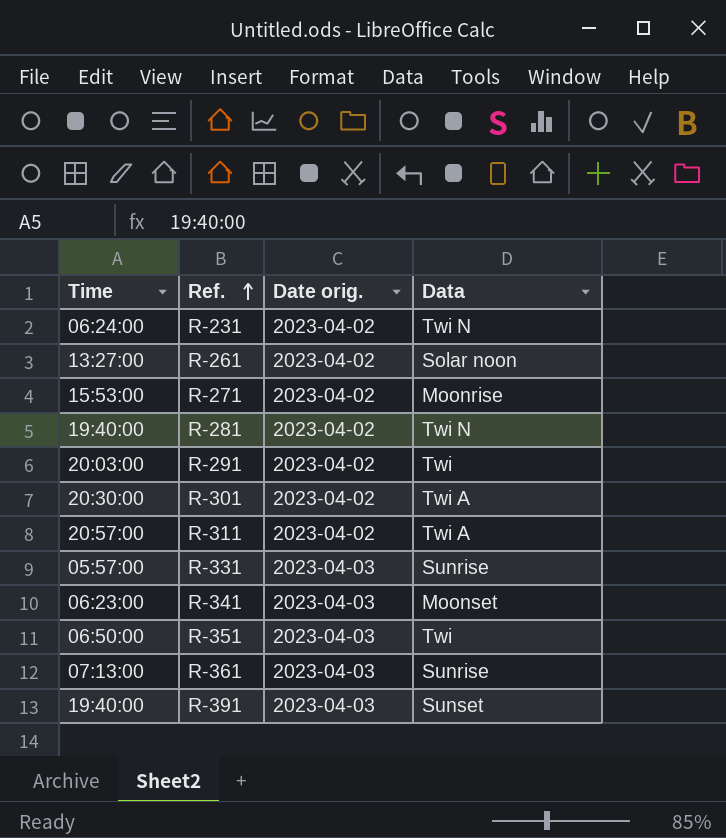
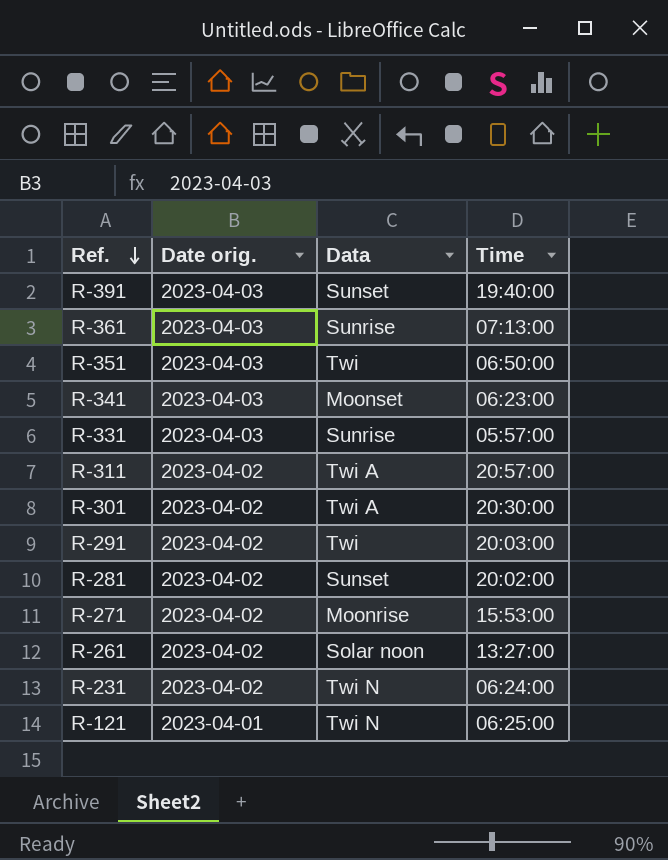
row order: Ref. ascending -> Ref. descending
column Time | position: 1 -> 4
R-281 | Data: Twi N -> Sunset
R-281 | Time: 19:40:00 -> 20:02:00
row R-121: none -> 2023-04-01 | Twi N | 06:25:00

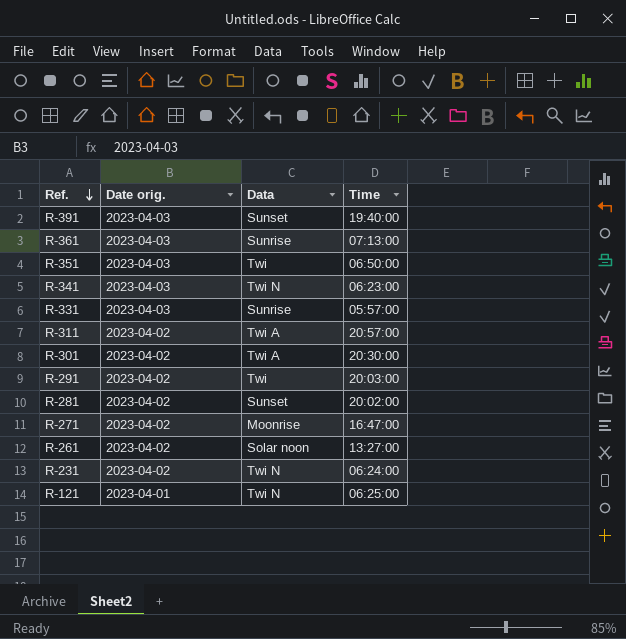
R-341 | Data: Moonset -> Twi N
R-271 | Time: 15:53:00 -> 16:47:00

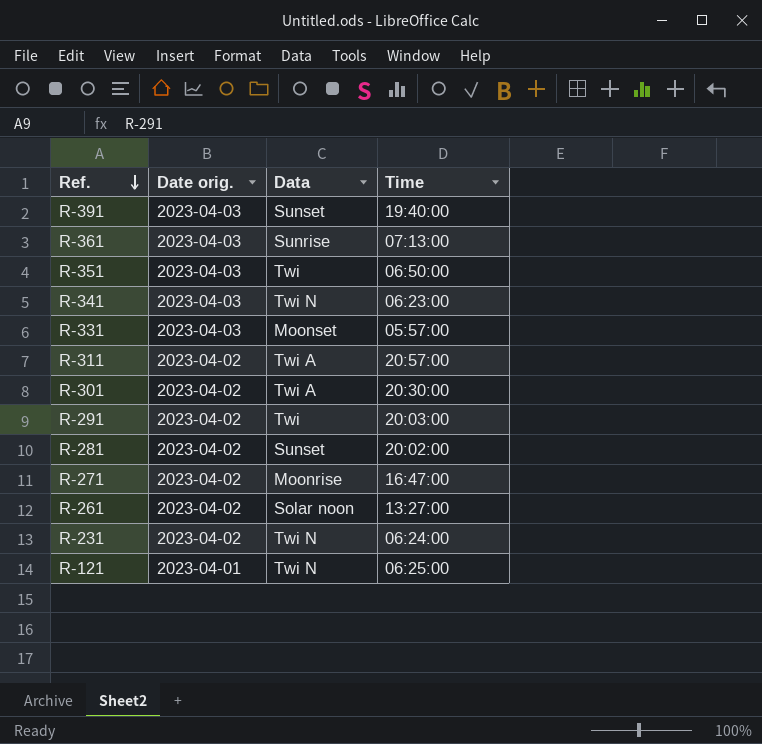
R-331 | Data: Sunrise -> Moonset

